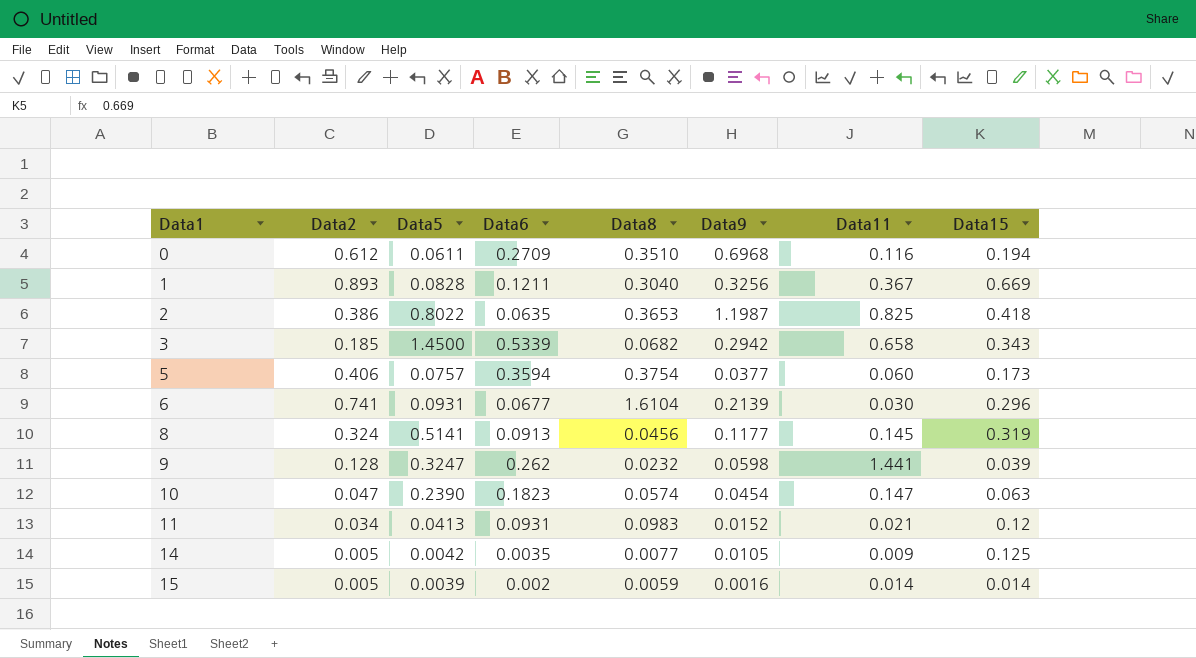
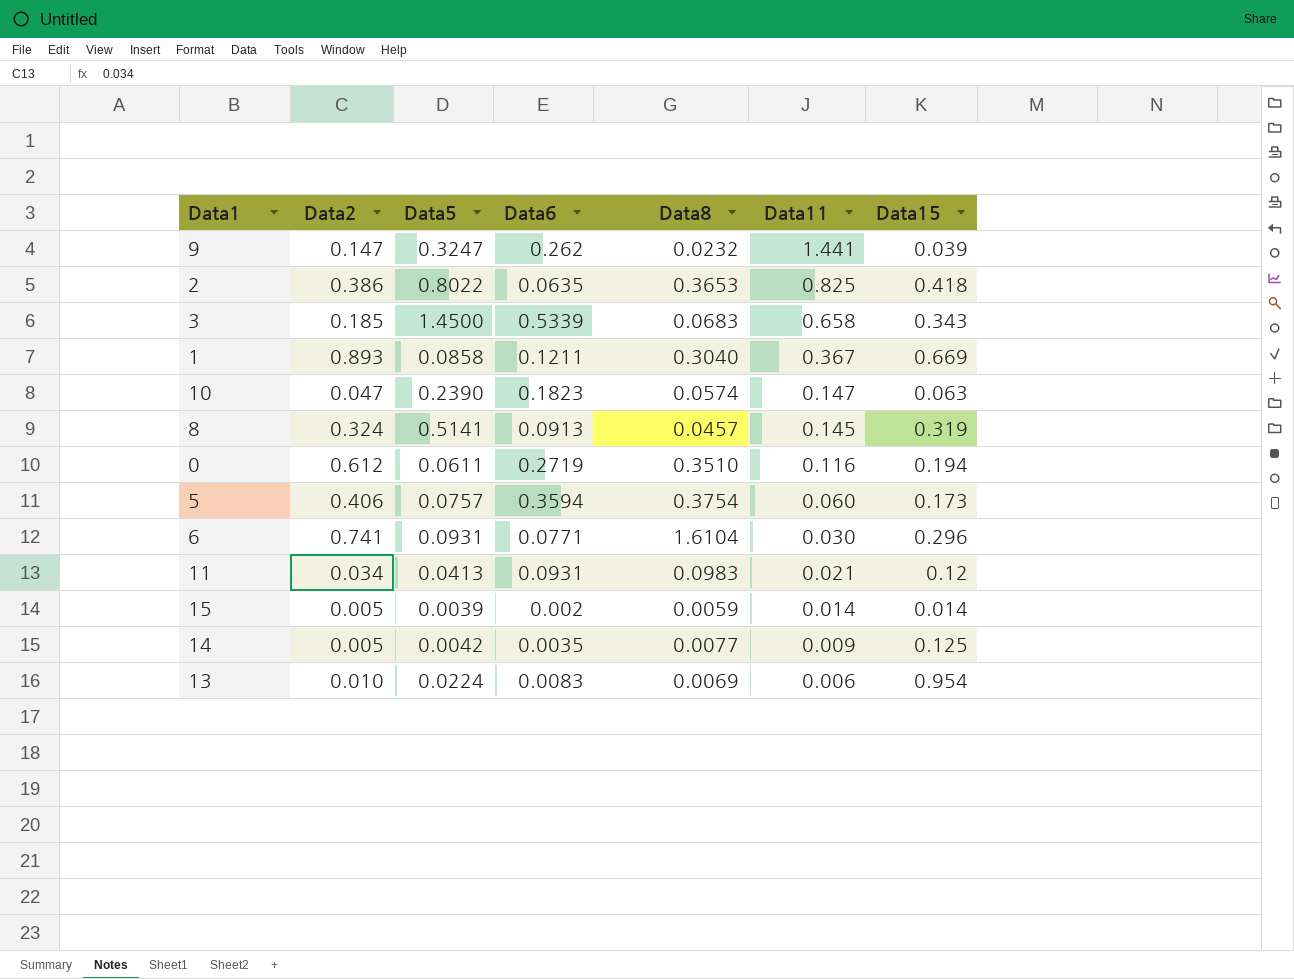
row order: Data1 ascending -> Data11 descending
column Data9 | position: 6 -> none
9 | Data2: 0.128 -> 0.147
3 | Data8: 0.0682 -> 0.0683
1 | Data5: 0.0828 -> 0.0858
8 | Data8: 0.0456 -> 0.0457
0 | Data6: 0.2709 -> 0.2719
6 | Data6: 0.0677 -> 0.0771
row 13: none -> 0.010 | 0.0224 | 0.0083 | 0.0069 | 0.006 | 0.954

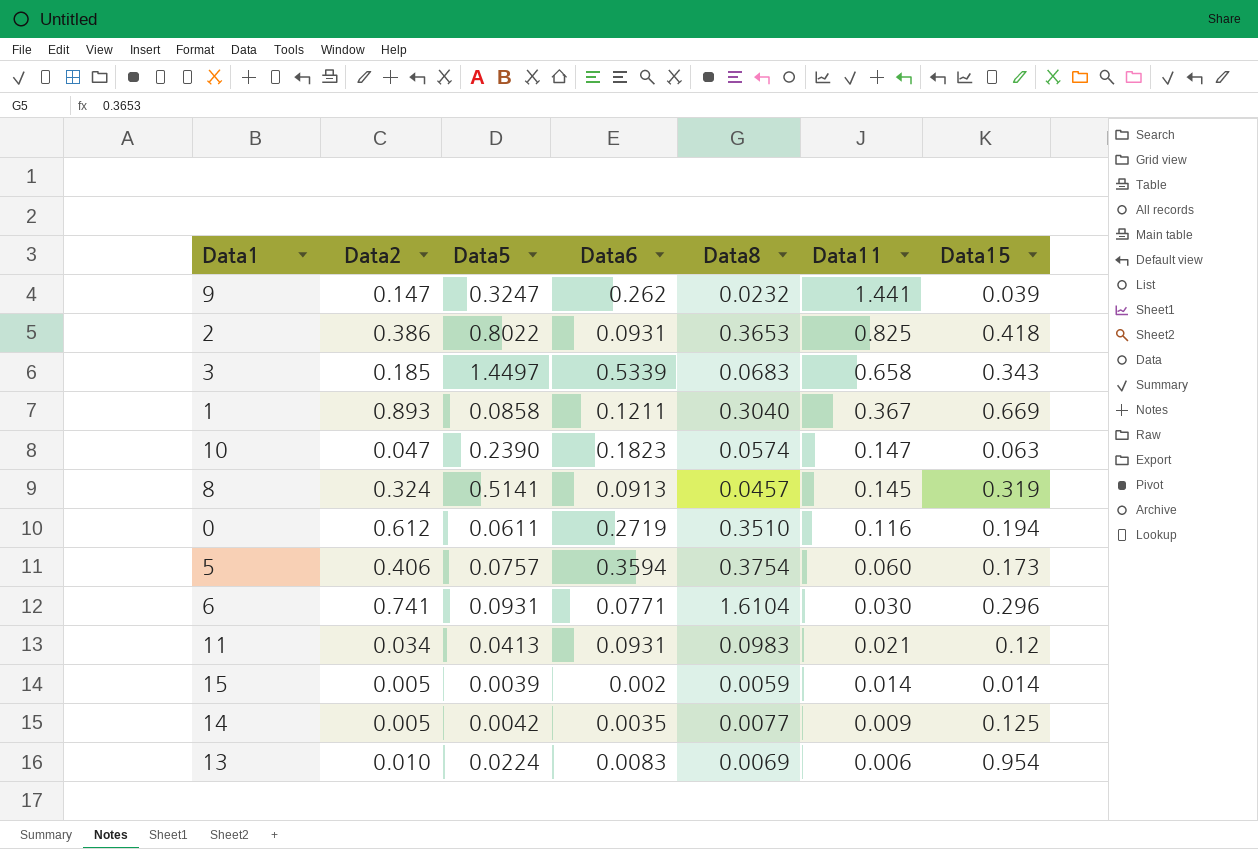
2 | Data6: 0.0635 -> 0.0931
3 | Data5: 1.4500 -> 1.4497

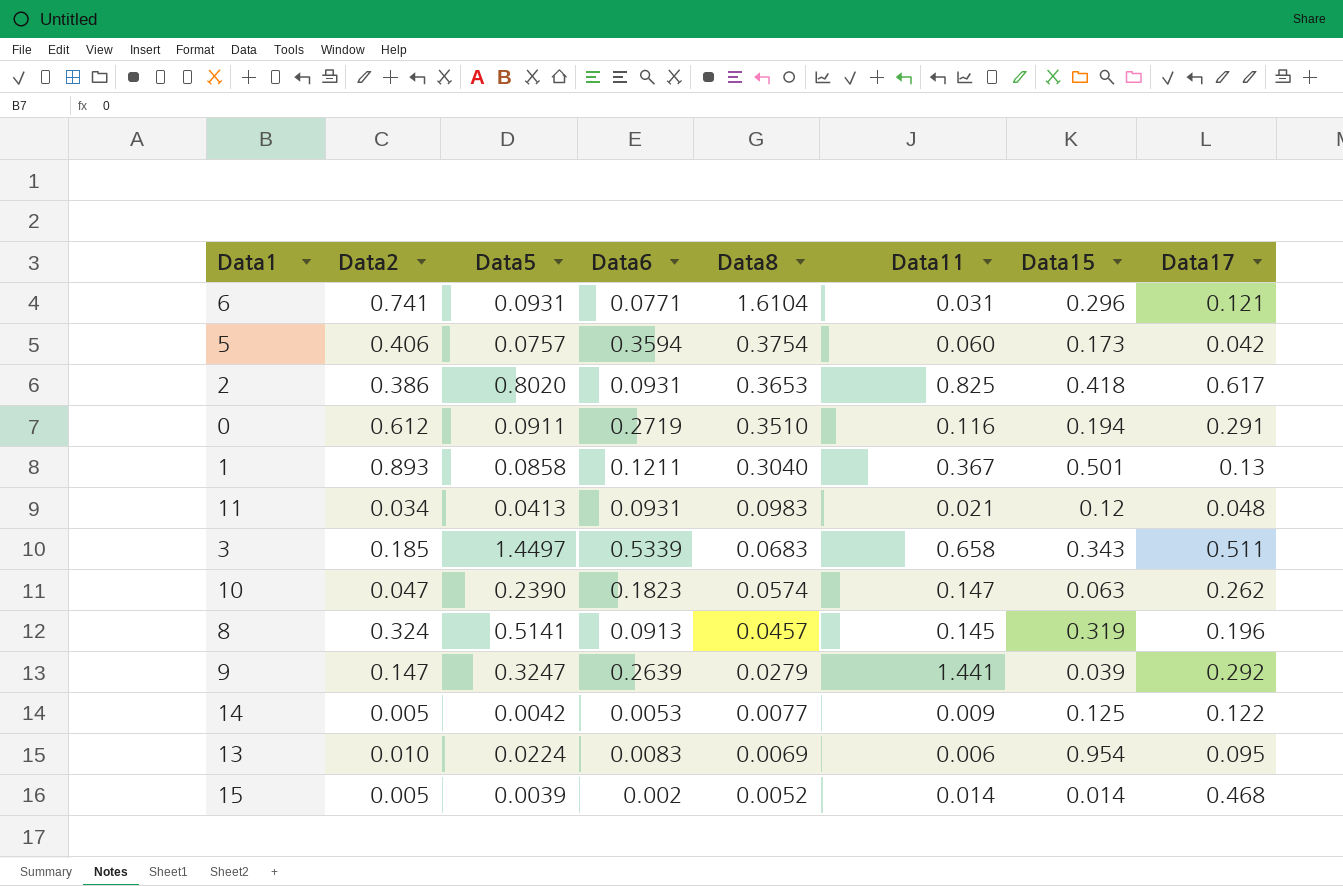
row order: Data11 descending -> Data8 descending
column Data17 | position: none -> 8
6 | Data11: 0.030 -> 0.031
2 | Data5: 0.8022 -> 0.8020
0 | Data5: 0.0611 -> 0.0911
1 | Data15: 0.669 -> 0.501
9 | Data6: 0.262 -> 0.2639
9 | Data8: 0.0232 -> 0.0279
14 | Data6: 0.0035 -> 0.0053
15 | Data8: 0.0059 -> 0.0052

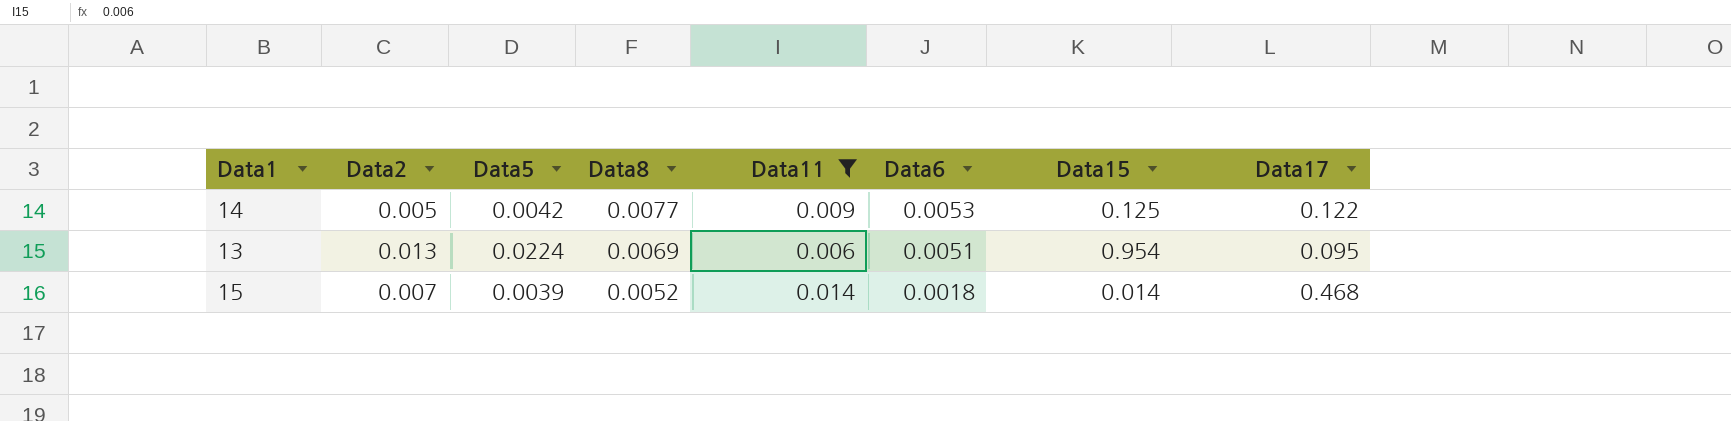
filter: none -> Data11 <= 0.014
column Data6 | position: 4 -> 6
13 | Data2: 0.010 -> 0.013
13 | Data6: 0.0083 -> 0.0051
15 | Data2: 0.005 -> 0.007
15 | Data6: 0.002 -> 0.0018

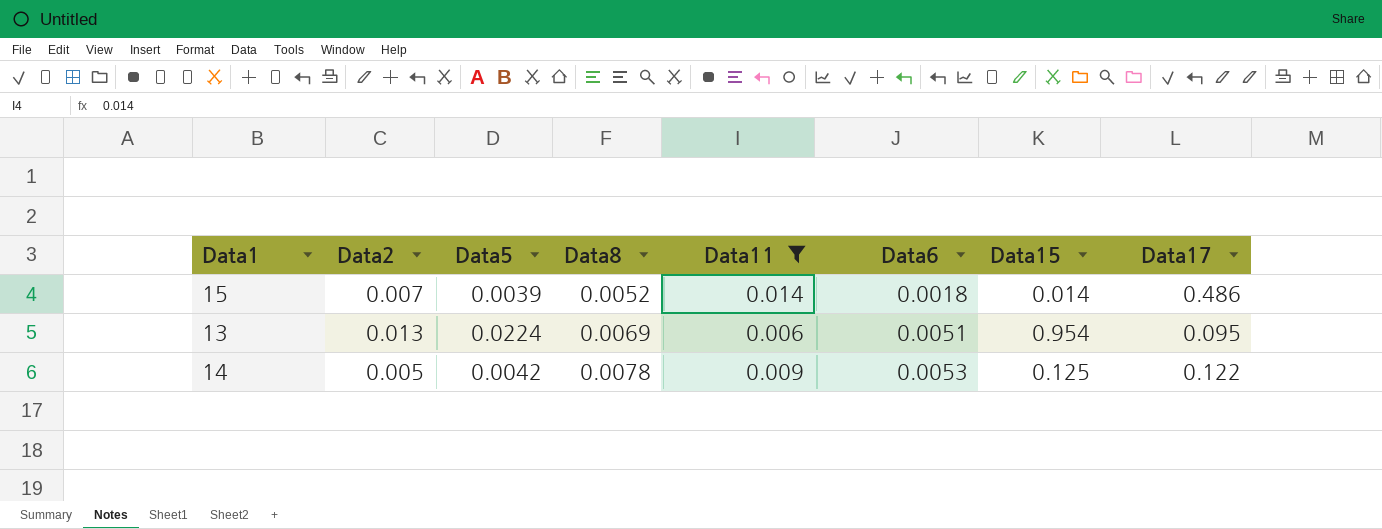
row order: Data8 descending -> Data8 ascending
15 | Data17: 0.468 -> 0.486
14 | Data8: 0.0077 -> 0.0078

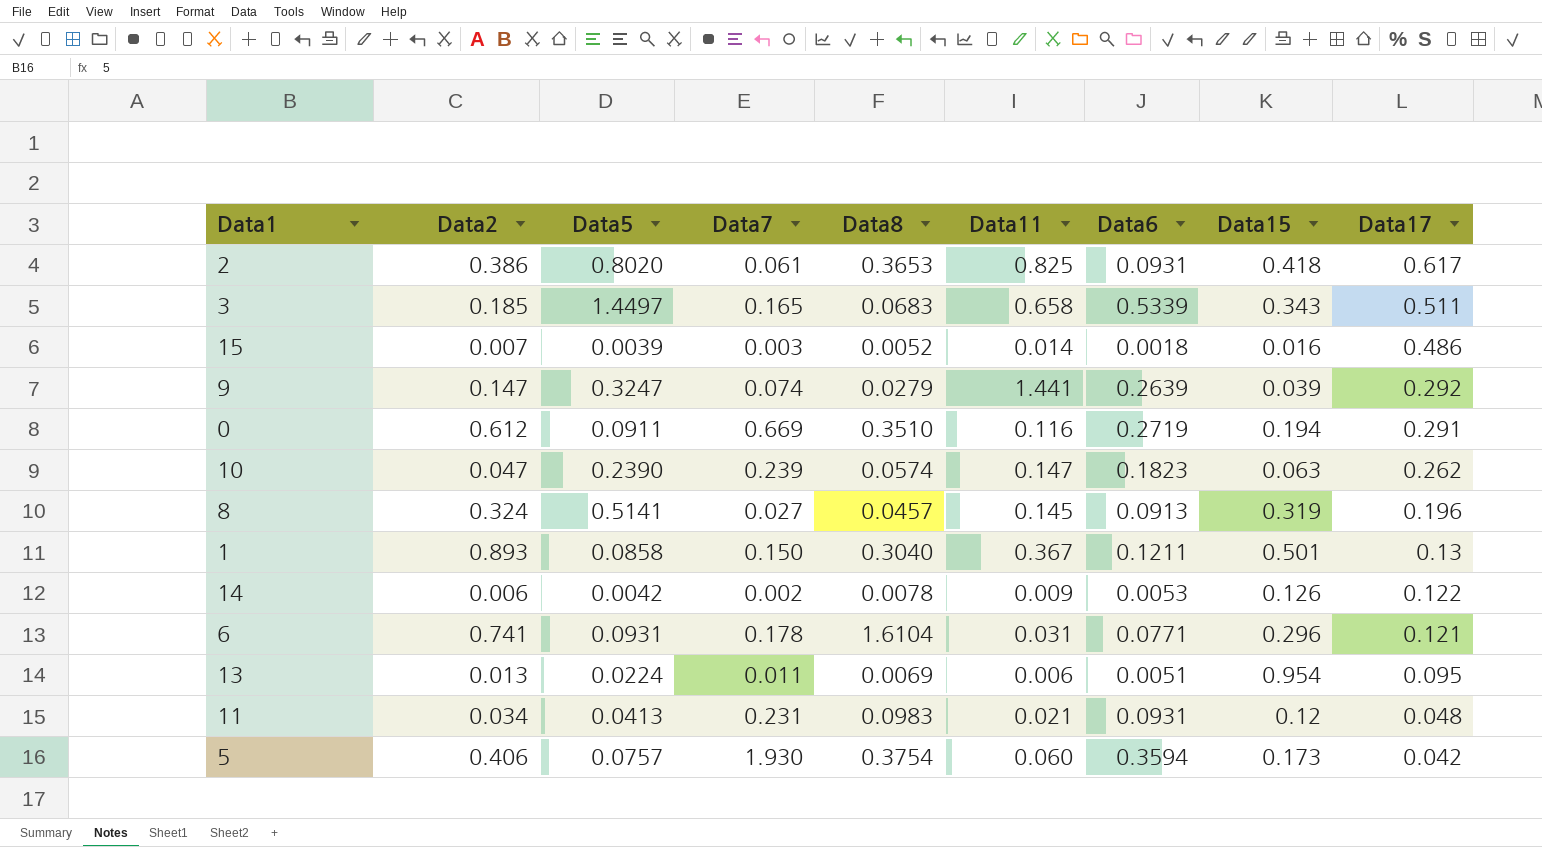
filter: Data11 <= 0.014 -> none
row order: Data8 ascending -> Data17 descending
column Data7 | position: none -> 4
15 | Data15: 0.014 -> 0.016
14 | Data2: 0.005 -> 0.006
14 | Data15: 0.125 -> 0.126

